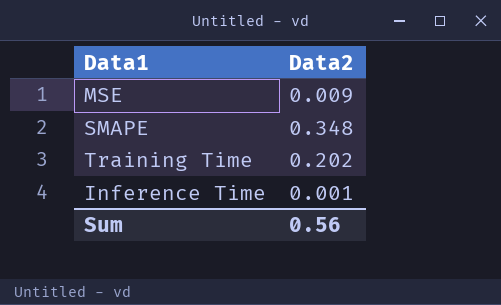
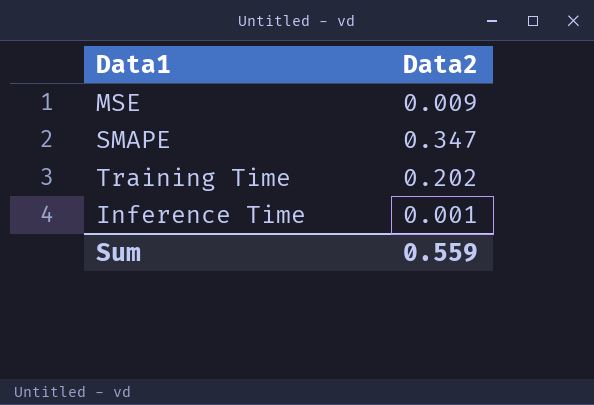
SMAPE | Data2: 0.348 -> 0.347
Sum | Data2: 0.56 -> 0.559

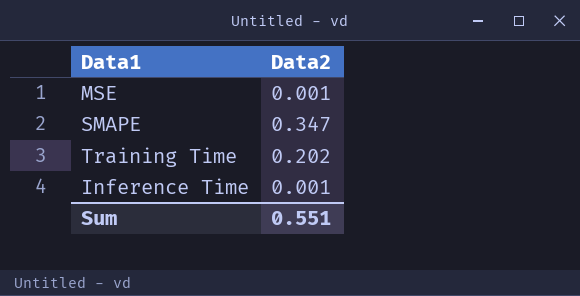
MSE | Data2: 0.009 -> 0.001
Sum | Data2: 0.559 -> 0.551

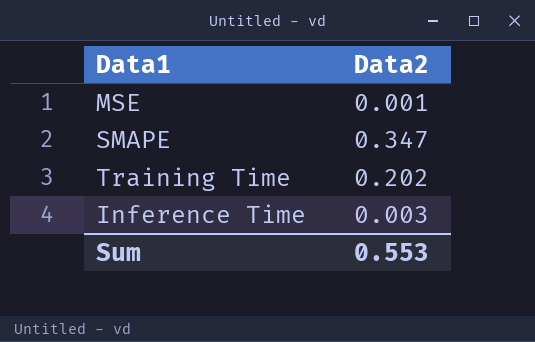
Inference Time | Data2: 0.001 -> 0.003
Sum | Data2: 0.551 -> 0.553

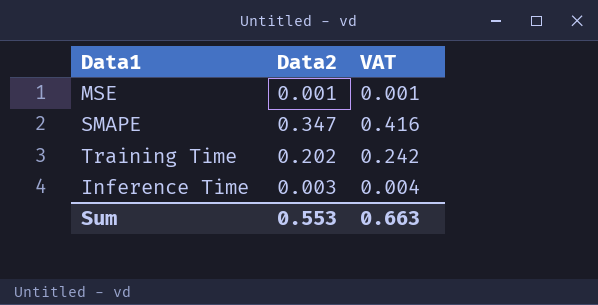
column VAT | formula: none -> [Data2] * 1.2

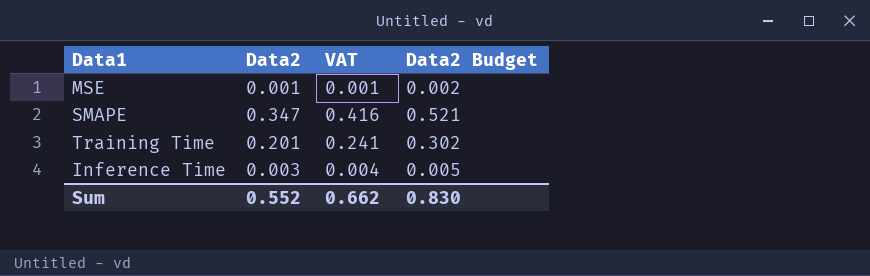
column Data2 Budget | formula: none -> [Data2] * 1.5
Training Time | Data2: 0.202 -> 0.201
Training Time | VAT: 0.242 -> 0.241
Sum | Data2: 0.553 -> 0.552
Sum | VAT: 0.663 -> 0.662

